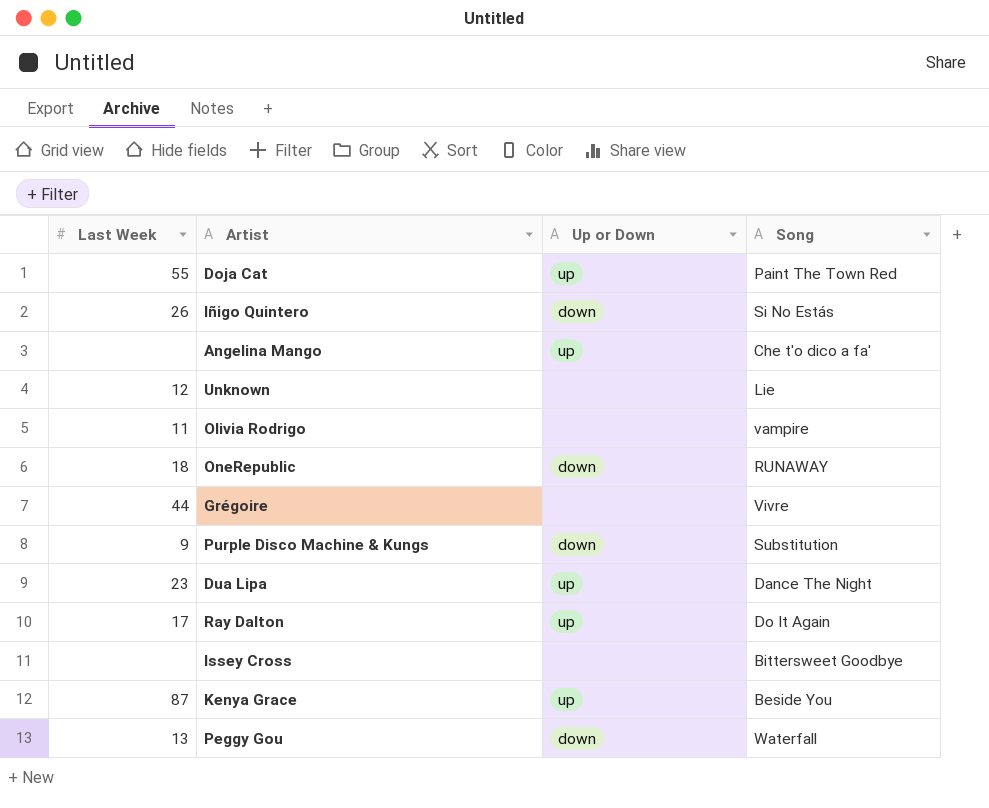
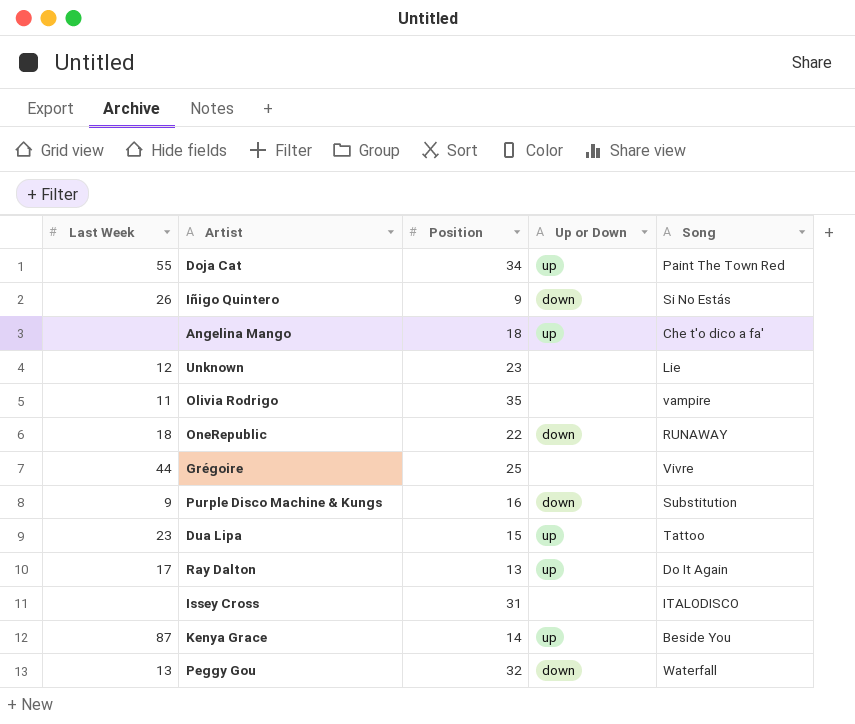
column Position | position: none -> 3
Dua Lipa | Song: Dance The Night -> Tattoo
Issey Cross | Song: Bittersweet Goodbye -> ITALODISCO

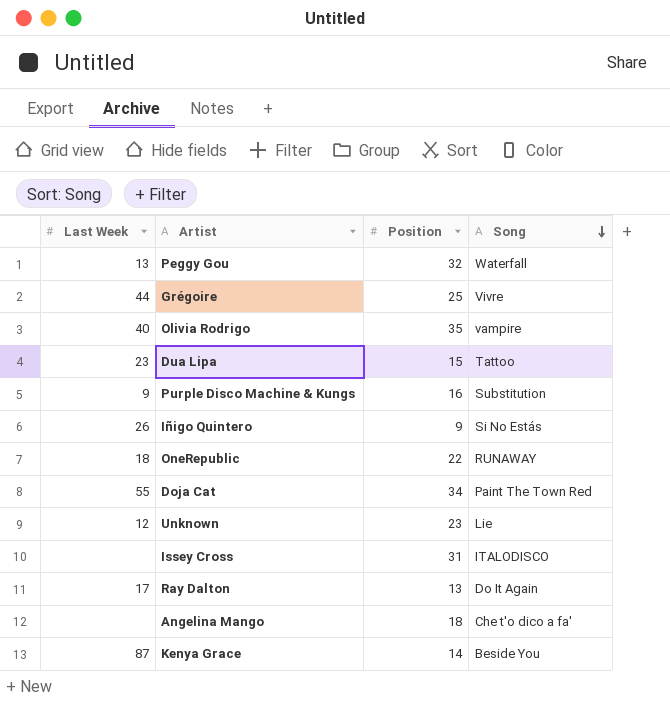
row order: none -> Song descending
column Up or Down | position: 4 -> none
Olivia Rodrigo | Last Week: 11 -> 40

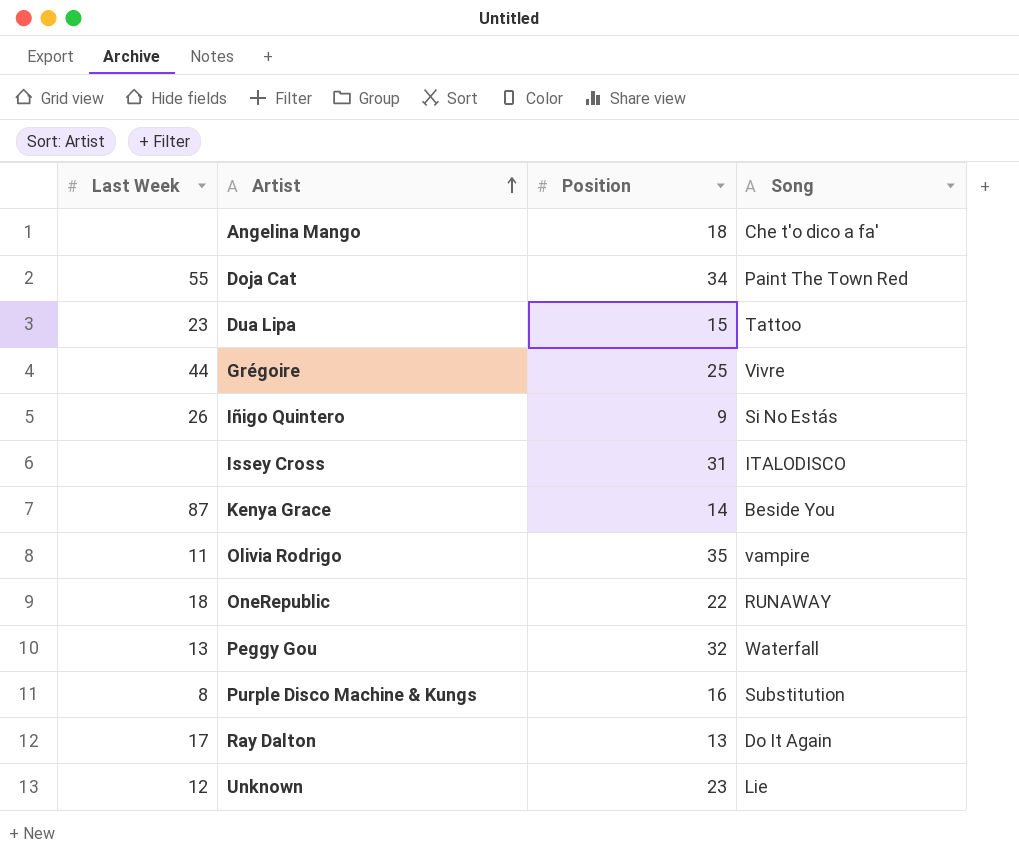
row order: Song descending -> Artist ascending
Olivia Rodrigo | Last Week: 40 -> 11
Purple Disco Machine & Kungs | Last Week: 9 -> 8

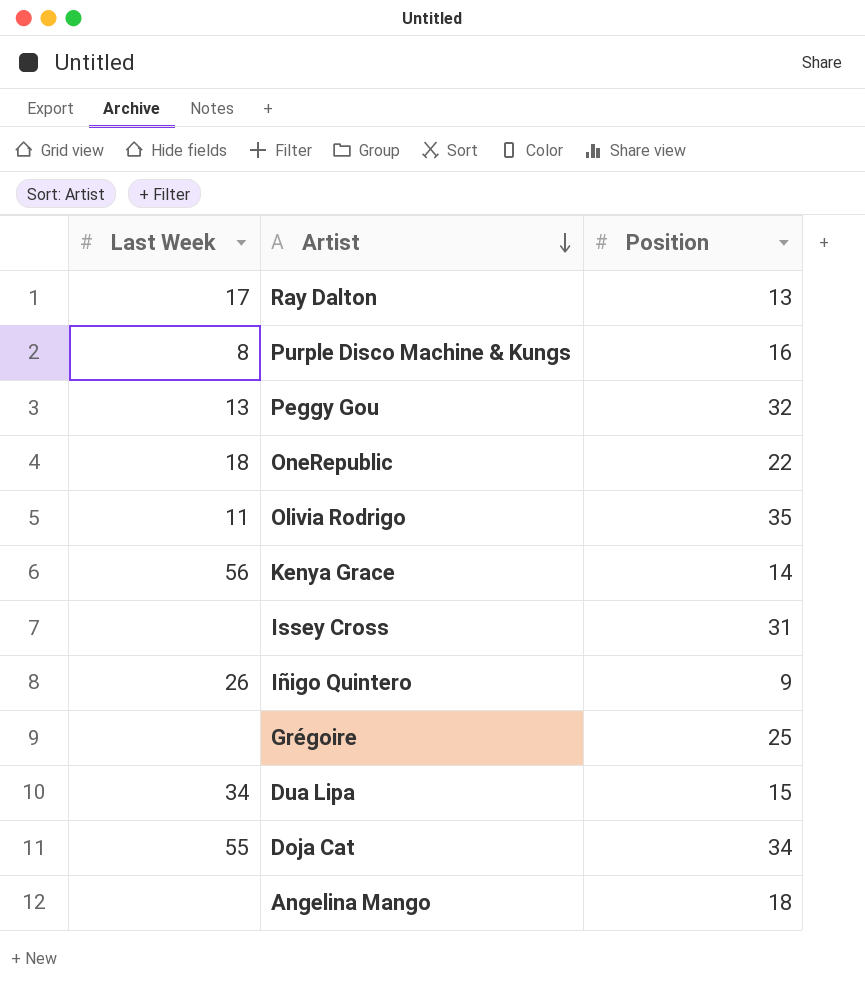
row order: Artist ascending -> Artist descending
column Song | position: 4 -> none
row Unknown: 12 | 23 | Lie -> none
Kenya Grace | Last Week: 87 -> 56
Grégoire | Last Week: 44 -> none
Dua Lipa | Last Week: 23 -> 34

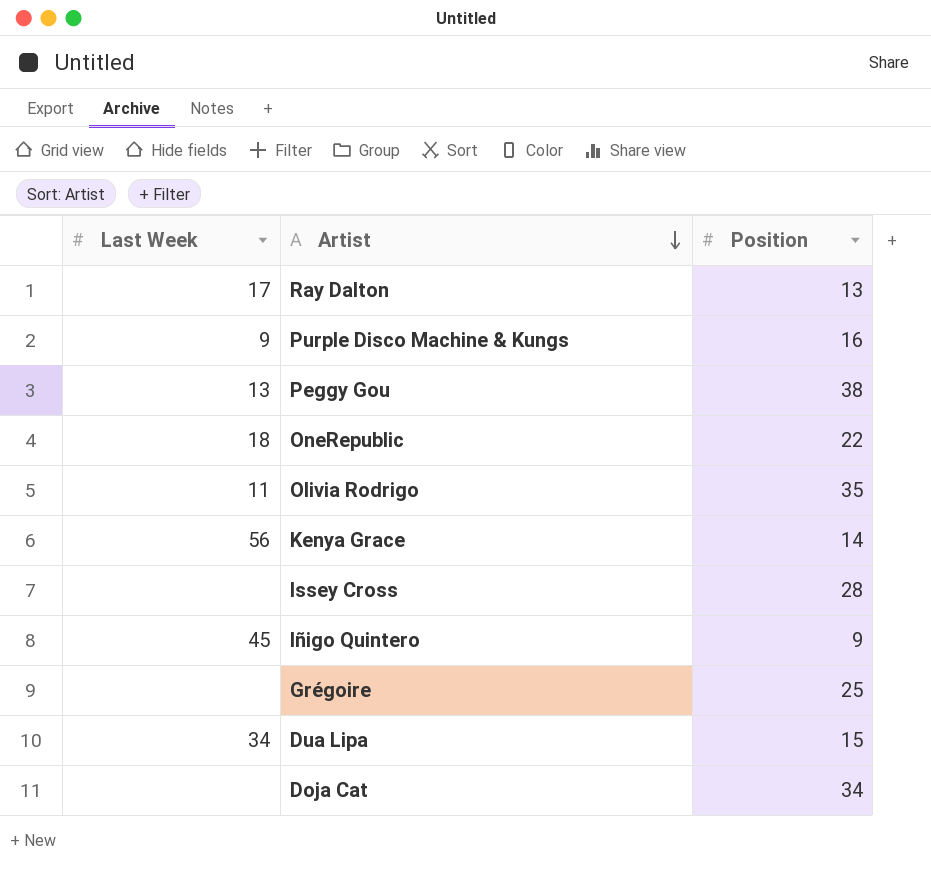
row Angelina Mango: none | 18 -> none
Purple Disco Machine & Kungs | Last Week: 8 -> 9
Peggy Gou | Position: 32 -> 38
Issey Cross | Position: 31 -> 28
Iñigo Quintero | Last Week: 26 -> 45
Doja Cat | Last Week: 55 -> none

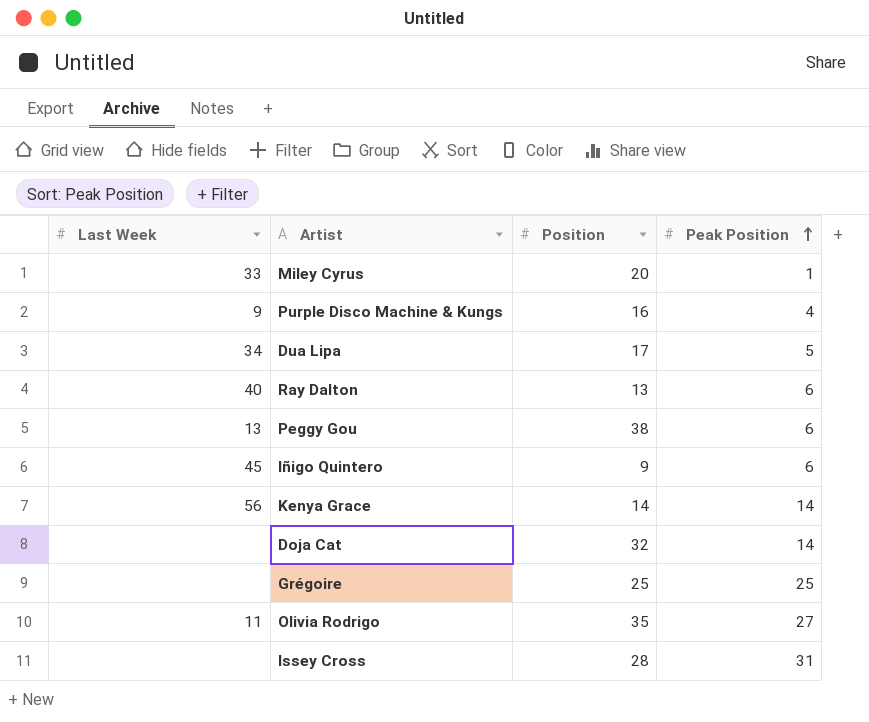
row order: Artist descending -> Peak Position ascending
column Peak Position | position: none -> 4
row OneRepublic: 18 | 22 -> none
row Miley Cyrus: none -> 33 | 20 | 1
Dua Lipa | Position: 15 -> 17
Ray Dalton | Last Week: 17 -> 40
Doja Cat | Position: 34 -> 32

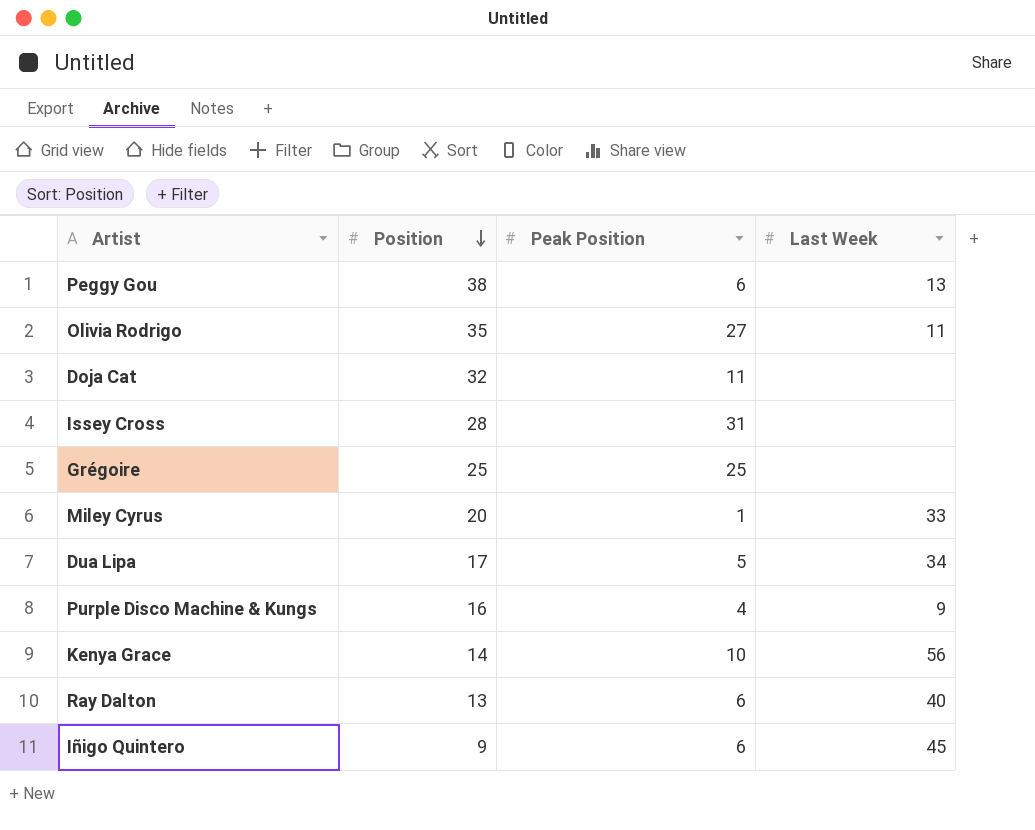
row order: Peak Position ascending -> Position descending
column Last Week | position: 1 -> 4
Doja Cat | Peak Position: 14 -> 11
Kenya Grace | Peak Position: 14 -> 10

